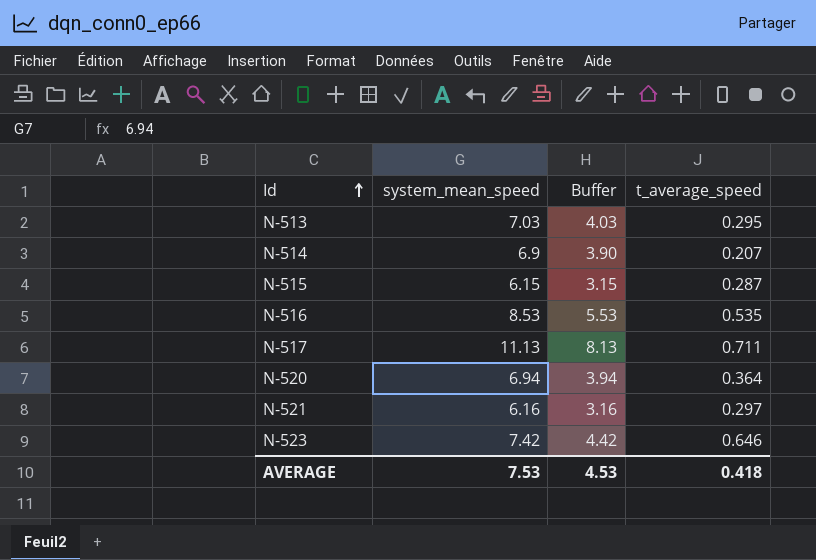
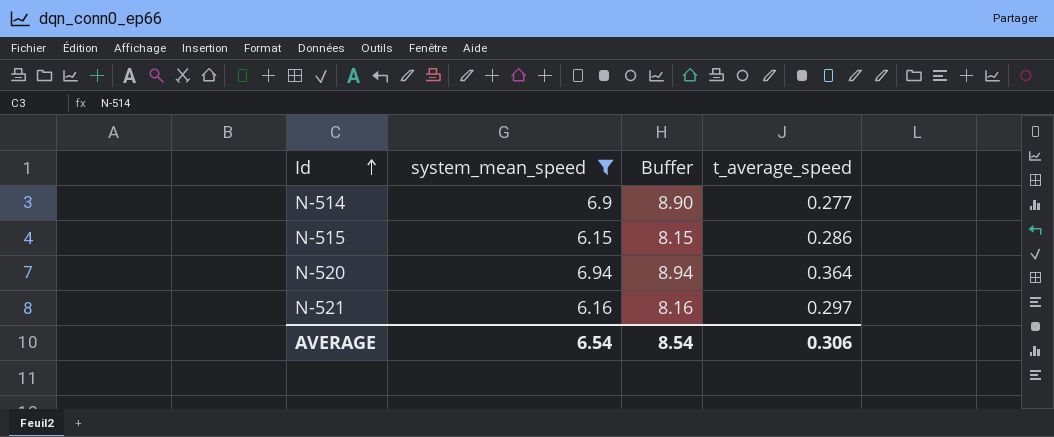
filter: none -> system_mean_speed <= 6.94
column Buffer | formula: [system_mean_speed] - 3 -> [system_mean_speed] + 2
N-514 | t_average_speed: 0.207 -> 0.277
N-515 | t_average_speed: 0.287 -> 0.286
AVERAGE | system_mean_speed: 7.53 -> 6.54
AVERAGE | Buffer: 4.53 -> 8.54
AVERAGE | t_average_speed: 0.418 -> 0.306

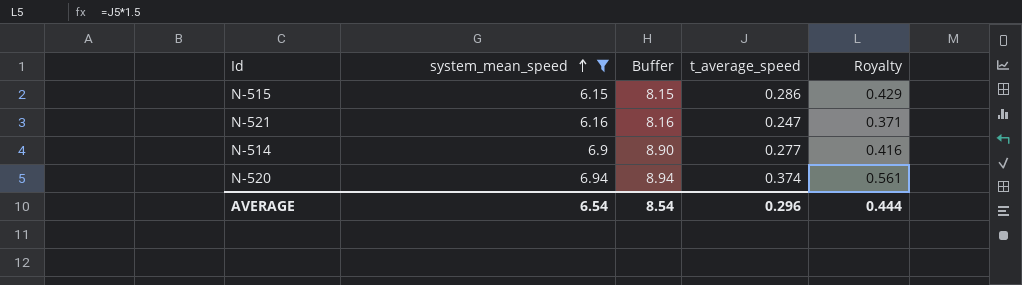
row order: Id ascending -> system_mean_speed ascending
column Royalty | formula: none -> [t_average_speed] * 1.5
N-521 | t_average_speed: 0.297 -> 0.247
N-520 | t_average_speed: 0.364 -> 0.374
AVERAGE | t_average_speed: 0.306 -> 0.296

